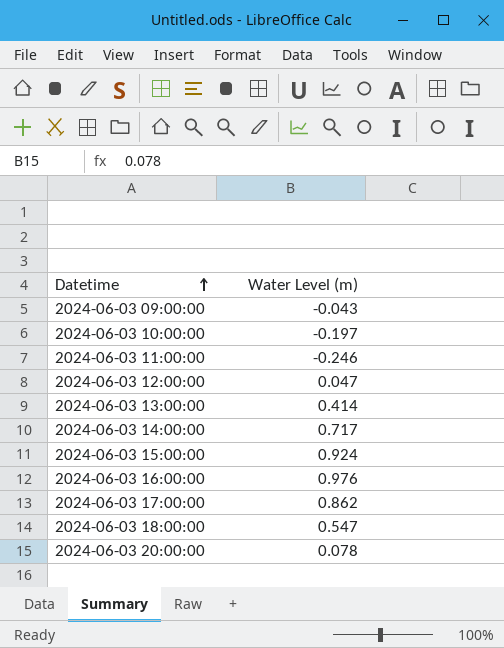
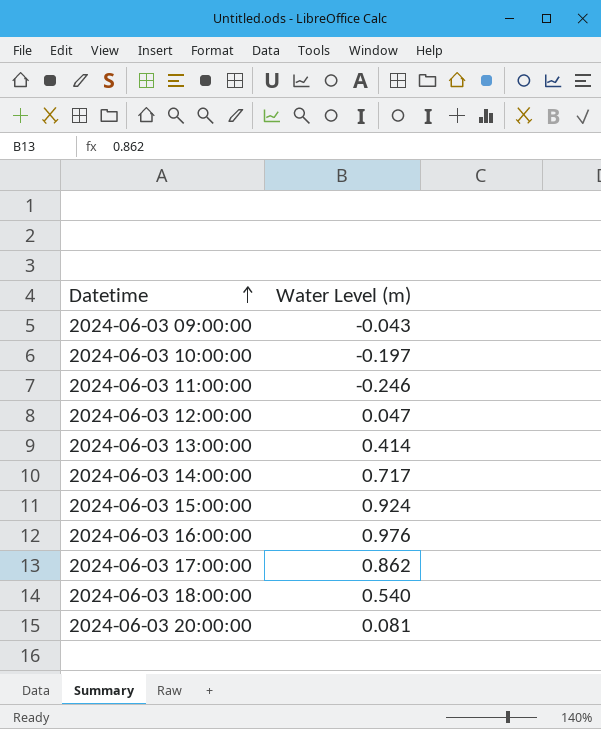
2024-06-03 18:00:00 | Water Level (m): 0.547 -> 0.540
2024-06-03 20:00:00 | Water Level (m): 0.078 -> 0.081

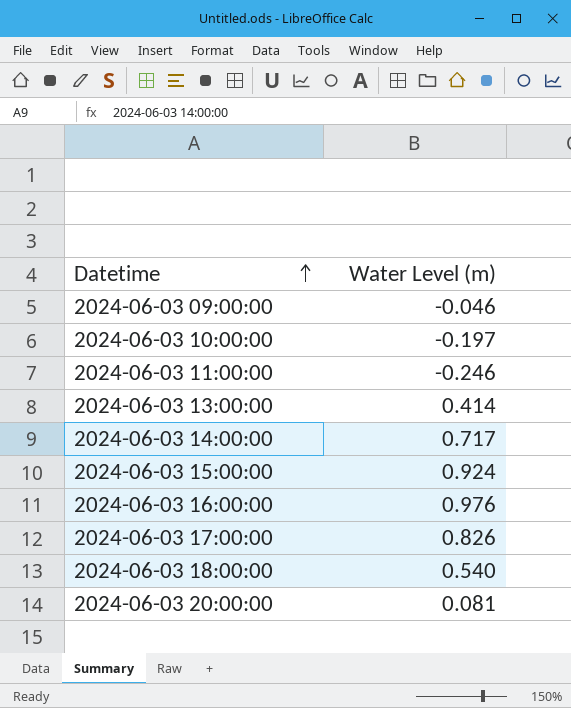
row 2024-06-03 12:00:00: 0.047 -> none
2024-06-03 09:00:00 | Water Level (m): -0.043 -> -0.046
2024-06-03 17:00:00 | Water Level (m): 0.862 -> 0.826

